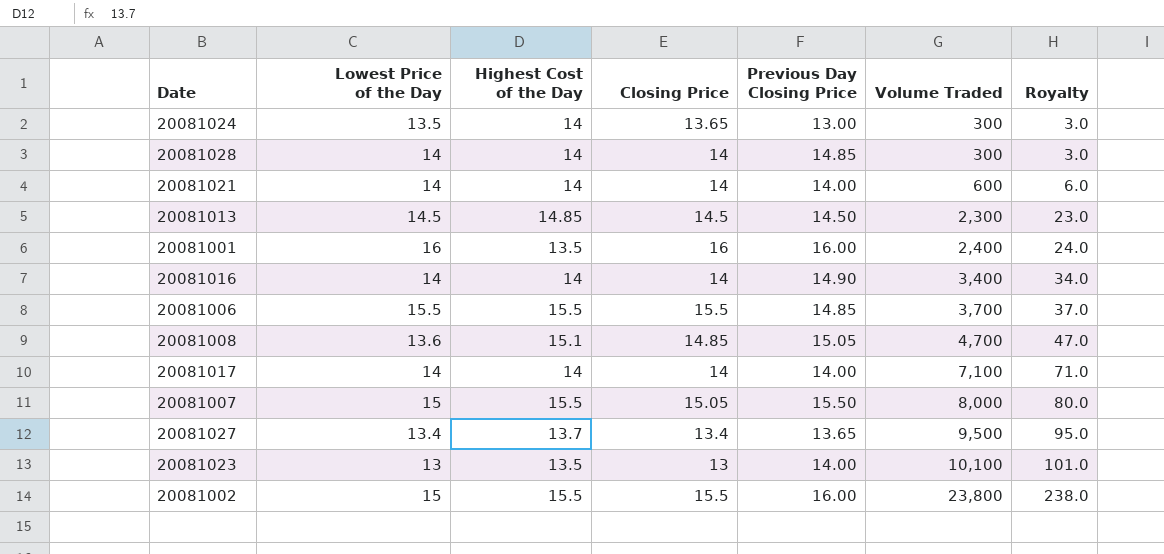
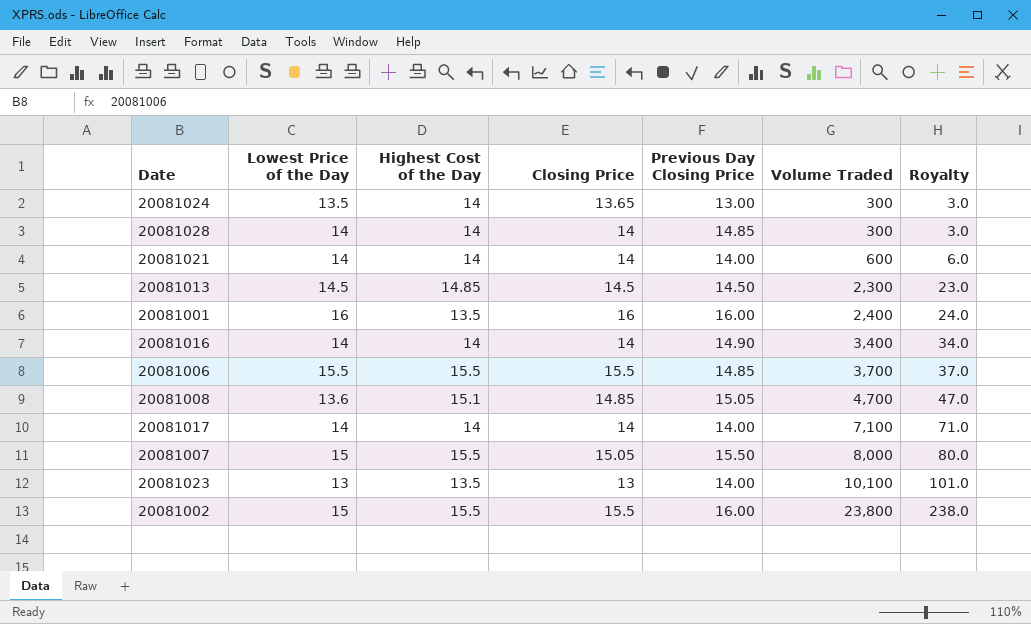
row 20081027: 13.4 | 13.7 | 13.4 | 13.65 | 9,500 | 95.0 -> none

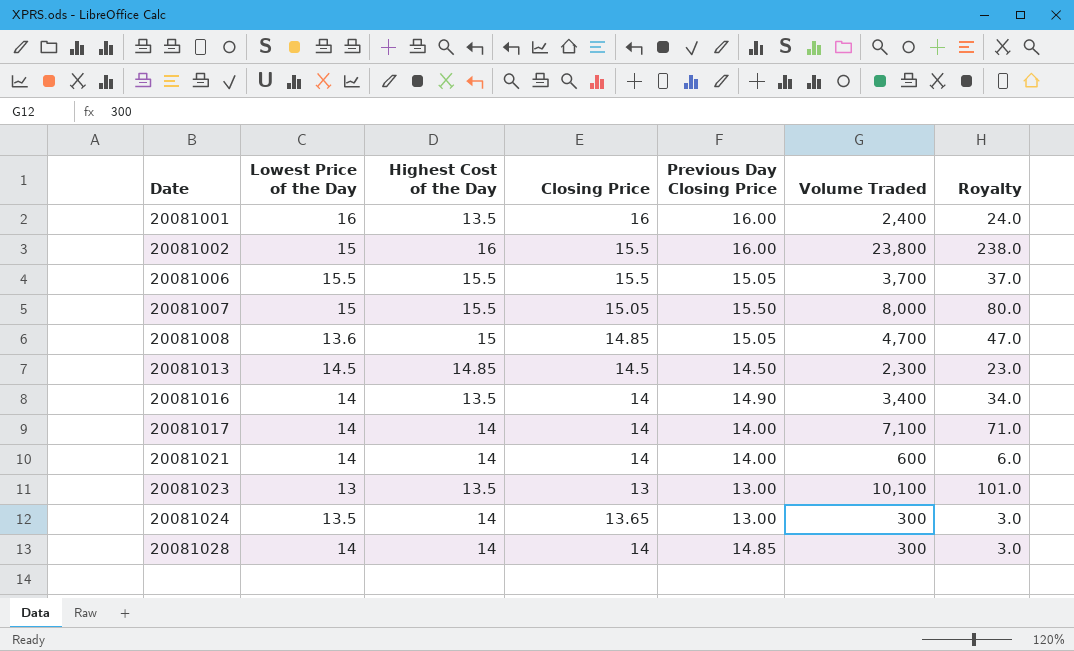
row order: Volume Traded ascending -> Date ascending
20081002 | Highest Cost of the Day: 15.5 -> 16
20081006 | Previous Day Closing Price: 14.85 -> 15.05
20081008 | Highest Cost of the Day: 15.1 -> 15
20081016 | Highest Cost of the Day: 14 -> 13.5
20081023 | Previous Day Closing Price: 14.00 -> 13.00

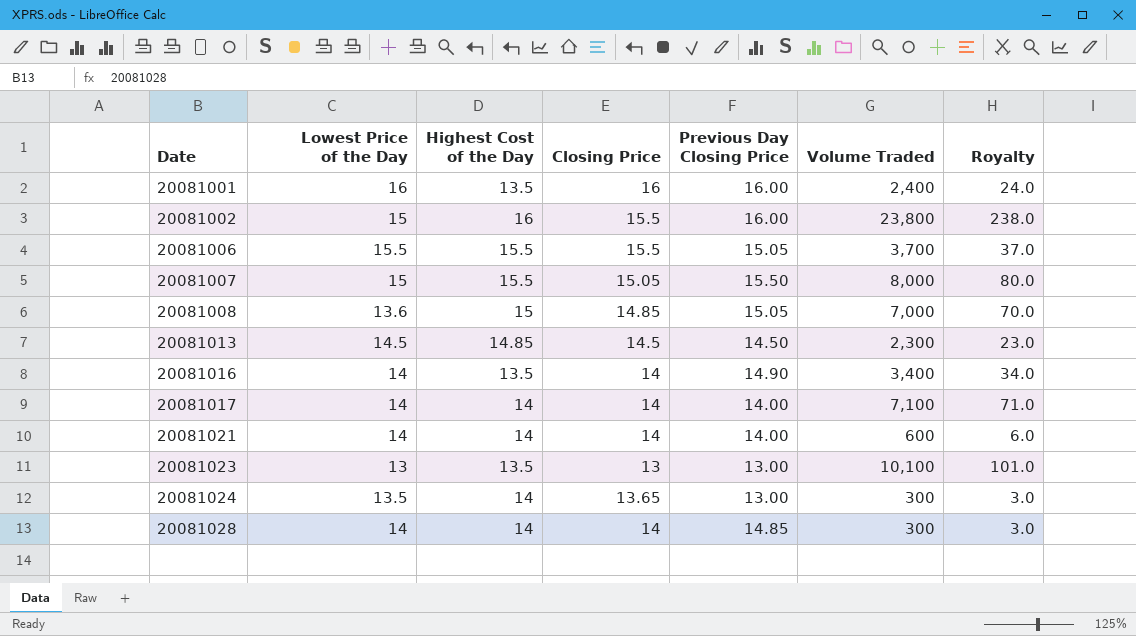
20081008 | Volume Traded: 4,700 -> 7,000
20081008 | Royalty: 47.0 -> 70.0

